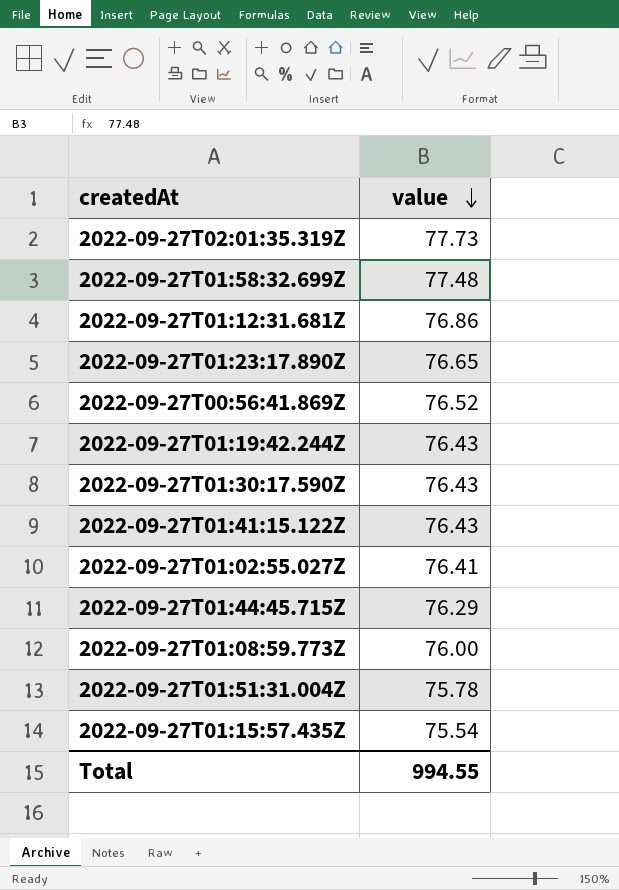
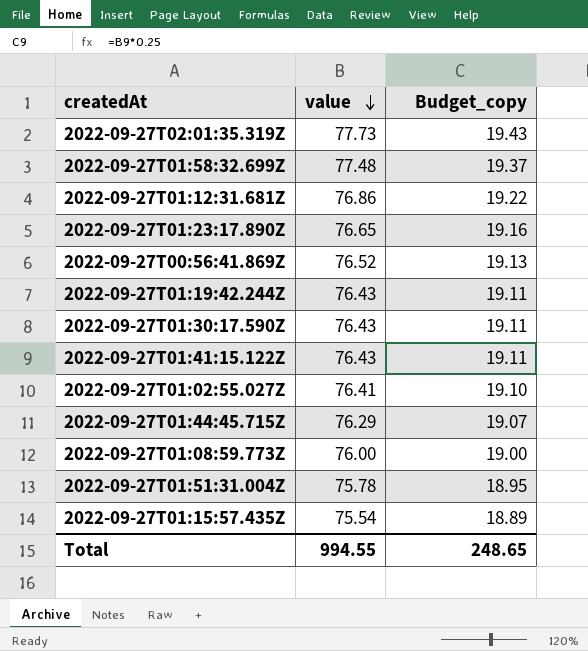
column Budget_copy | formula: none -> [value] * 0.25

